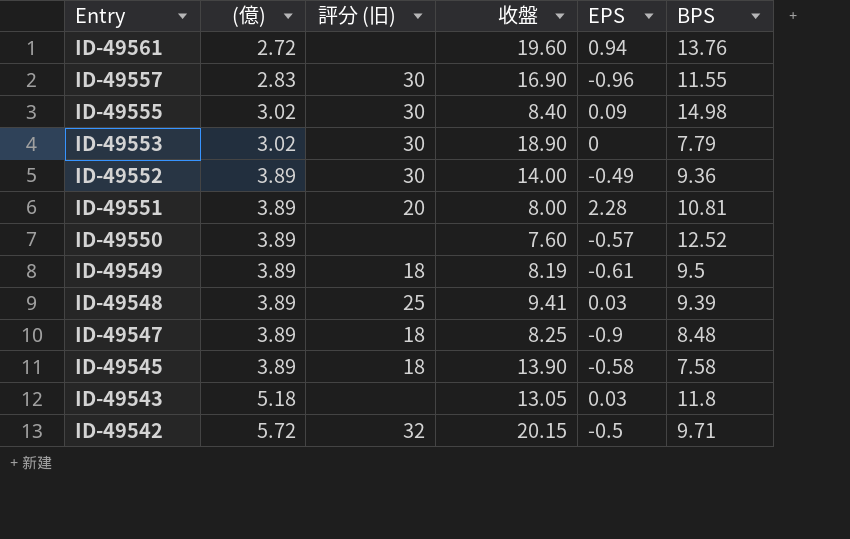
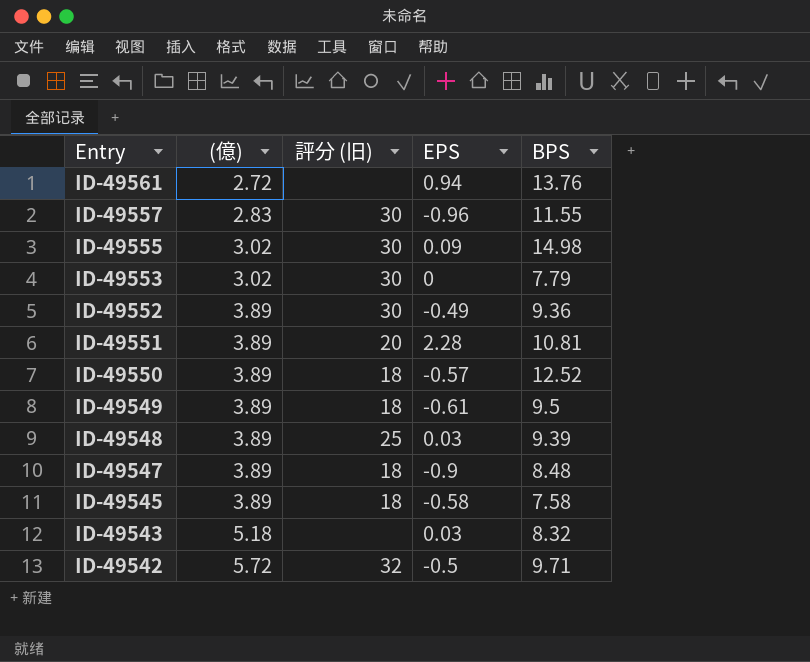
column 收盤 | position: 4 -> none
ID-49550 | 評分 (旧): none -> 18
ID-49543 | BPS: 11.8 -> 8.32

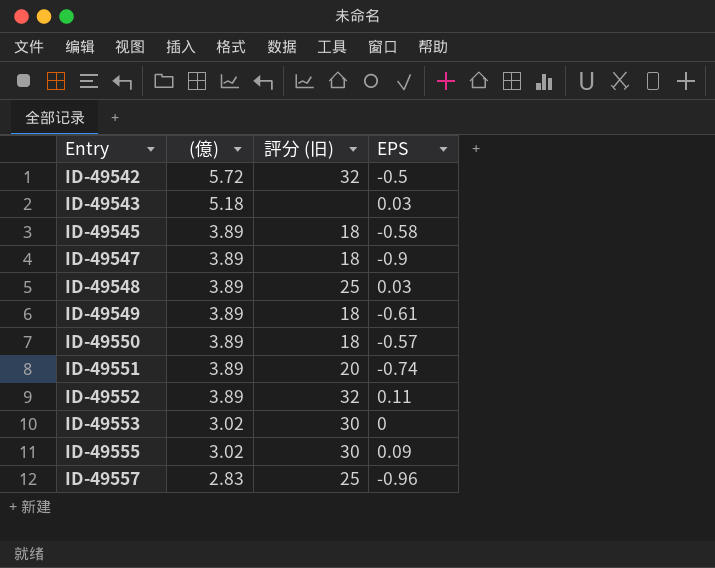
row order: Entry descending -> Entry ascending
column BPS | position: 5 -> none
row ID-49561: 2.72 | none | 0.94 | 13.76 -> none
ID-49551 | EPS: 2.28 -> -0.74
ID-49552 | 評分 (旧): 30 -> 32
ID-49552 | EPS: -0.49 -> 0.11
ID-49557 | 評分 (旧): 30 -> 25

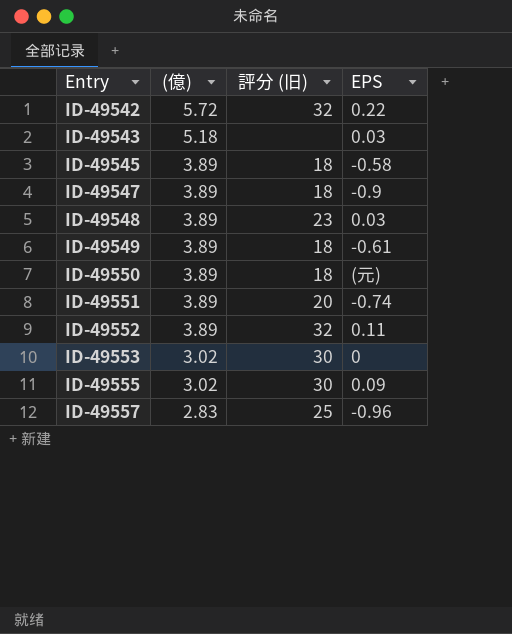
ID-49542 | EPS: -0.5 -> 0.22
ID-49548 | 評分 (旧): 25 -> 23
ID-49550 | EPS: -0.57 -> (元)

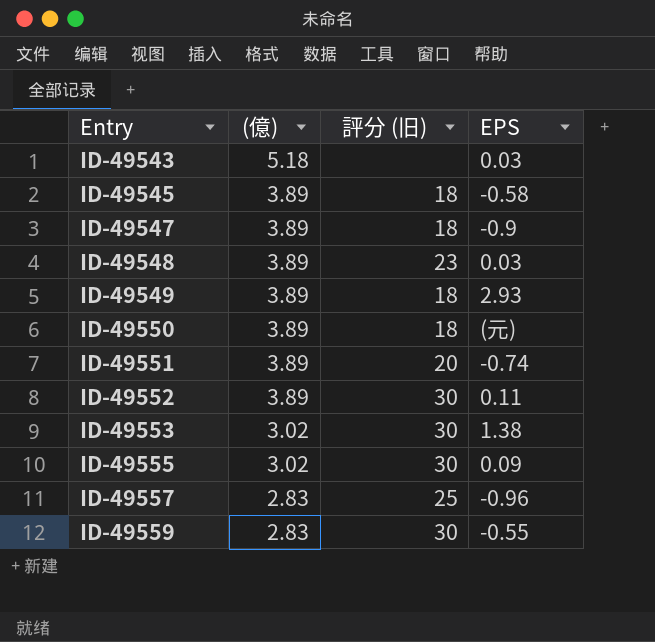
row ID-49542: 5.72 | 32 | 0.22 -> none
ID-49549 | EPS: -0.61 -> 2.93
ID-49552 | 評分 (旧): 32 -> 30
ID-49553 | EPS: 0 -> 1.38
row ID-49559: none -> 2.83 | 30 | -0.55

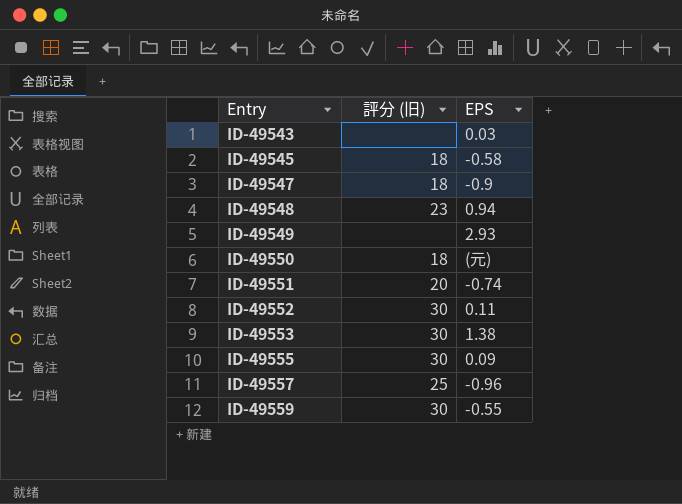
column (億) | position: 2 -> none
ID-49548 | EPS: 0.03 -> 0.94
ID-49549 | 評分 (旧): 18 -> none

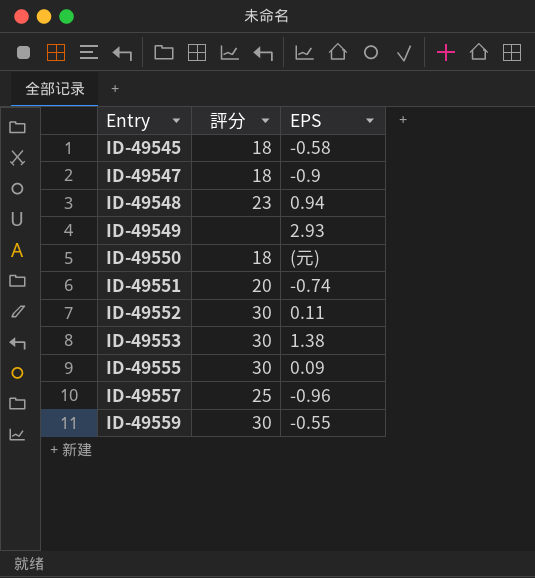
column name: 評分 (旧) -> 評分
row ID-49543: none | 0.03 -> none

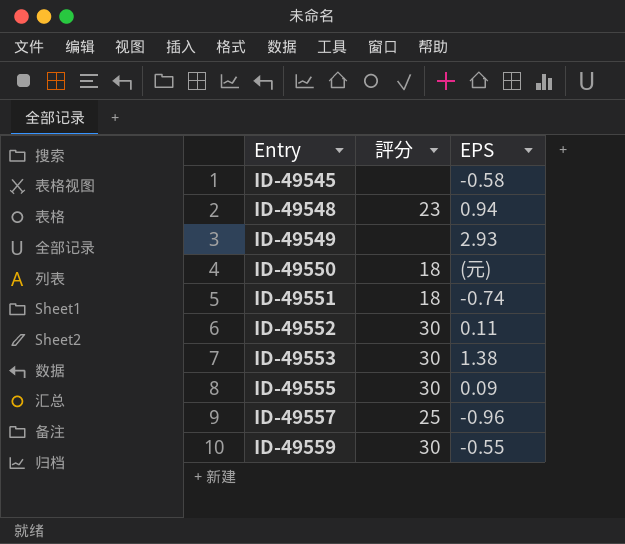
row ID-49547: 18 | -0.9 -> none
ID-49545 | 評分: 18 -> none
ID-49551 | 評分: 20 -> 18

